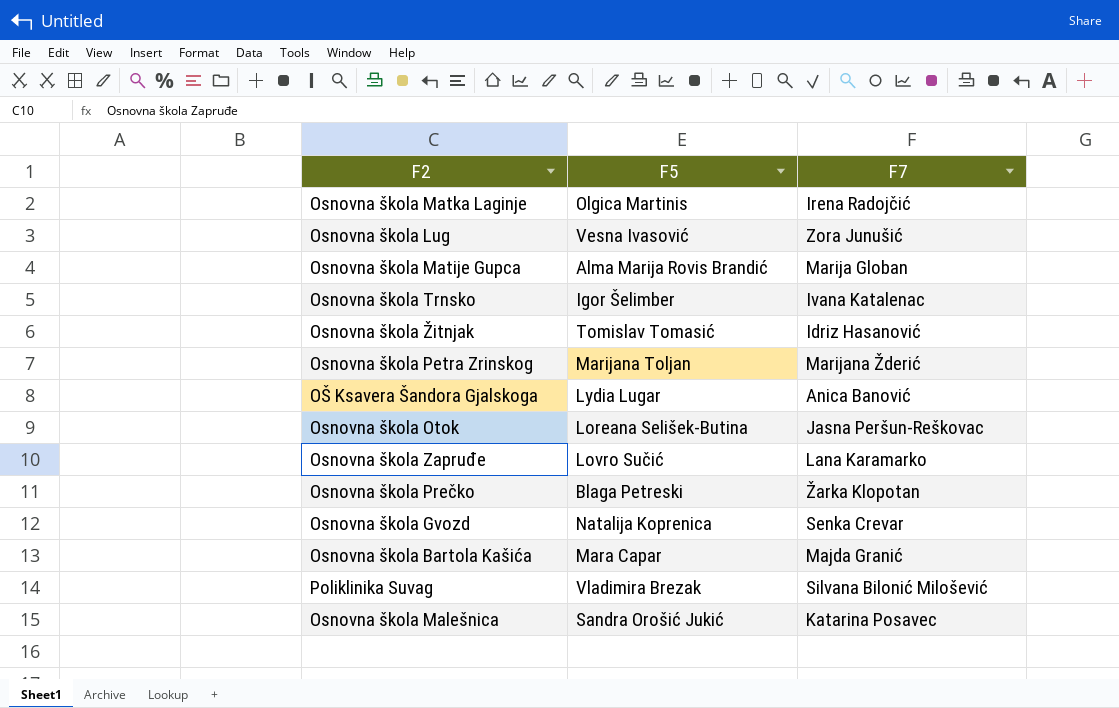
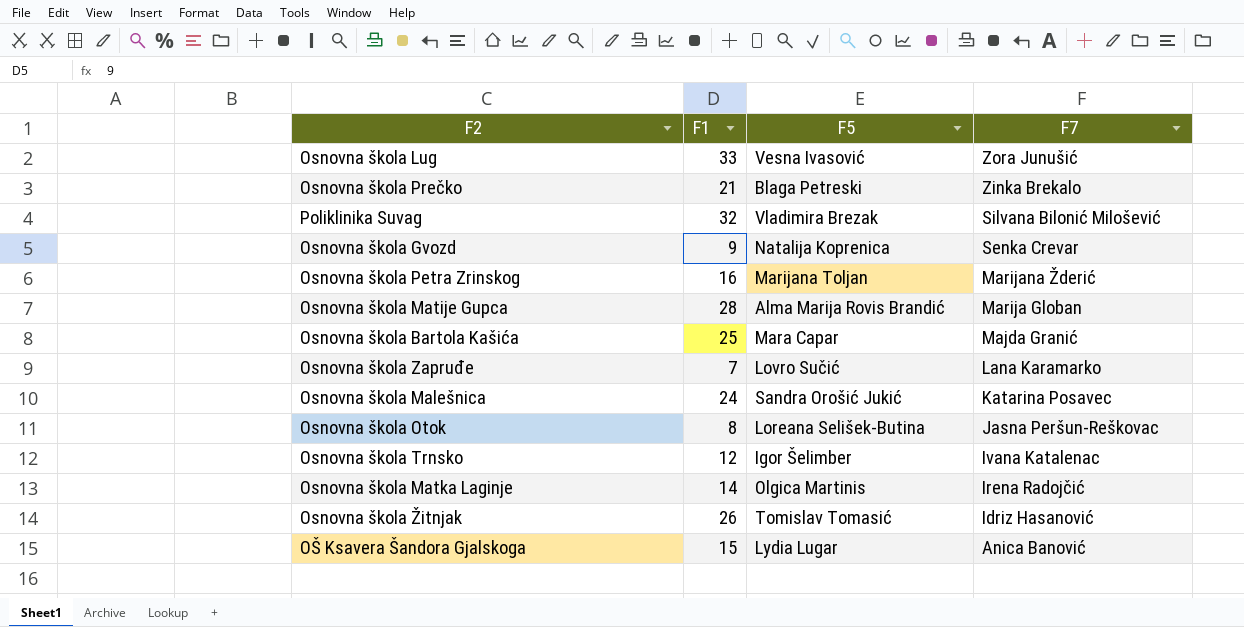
row order: none -> F7 descending
column F1 | position: none -> 2
Osnovna škola Prečko | F7: Žarka Klopotan -> Zinka Brekalo

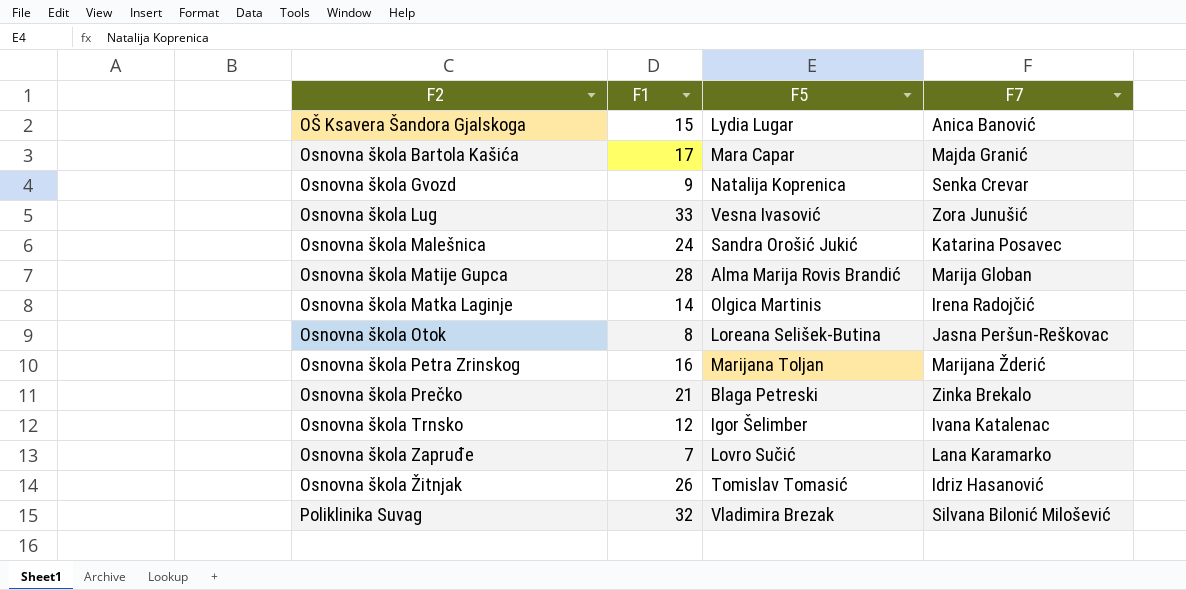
row order: F7 descending -> F2 ascending
Osnovna škola Bartola Kašića | F1: 25 -> 17

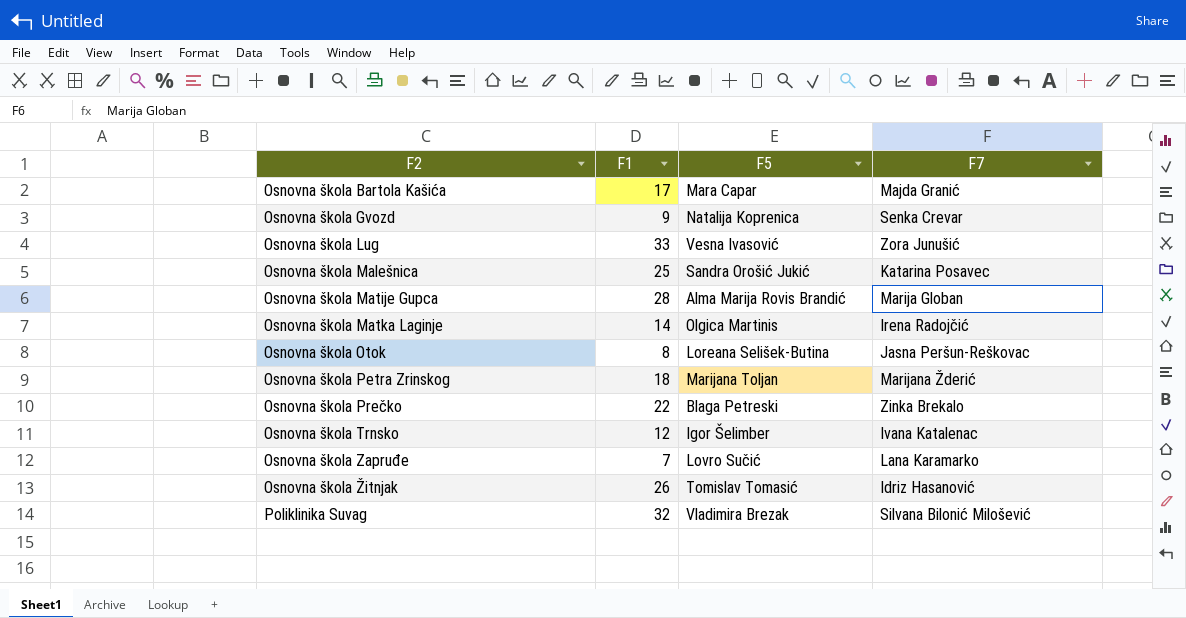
row OŠ Ksavera Šandora Gjalskoga: 15 | Lydia Lugar | Anica Banović -> none
Osnovna škola Malešnica | F1: 24 -> 25
Osnovna škola Petra Zrinskog | F1: 16 -> 18
Osnovna škola Prečko | F1: 21 -> 22

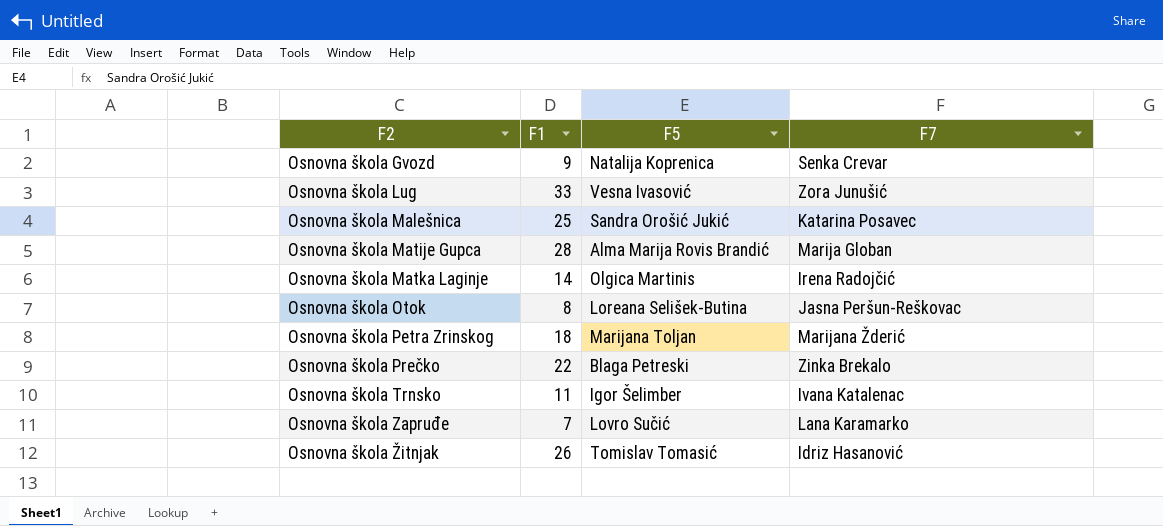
row Osnovna škola Bartola Kašića: 17 | Mara Capar | Majda Granić -> none
row Poliklinika Suvag: 32 | Vladimira Brezak | Silvana Bilonić Milošević -> none
Osnovna škola Trnsko | F1: 12 -> 11

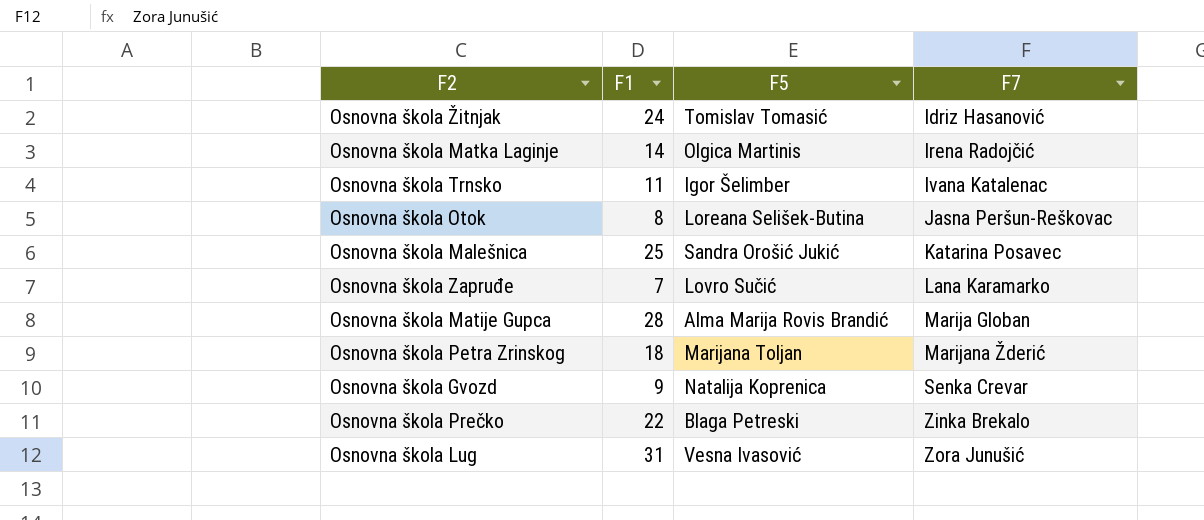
row order: F2 ascending -> F7 ascending
Osnovna škola Žitnjak | F1: 26 -> 24
Osnovna škola Lug | F1: 33 -> 31

